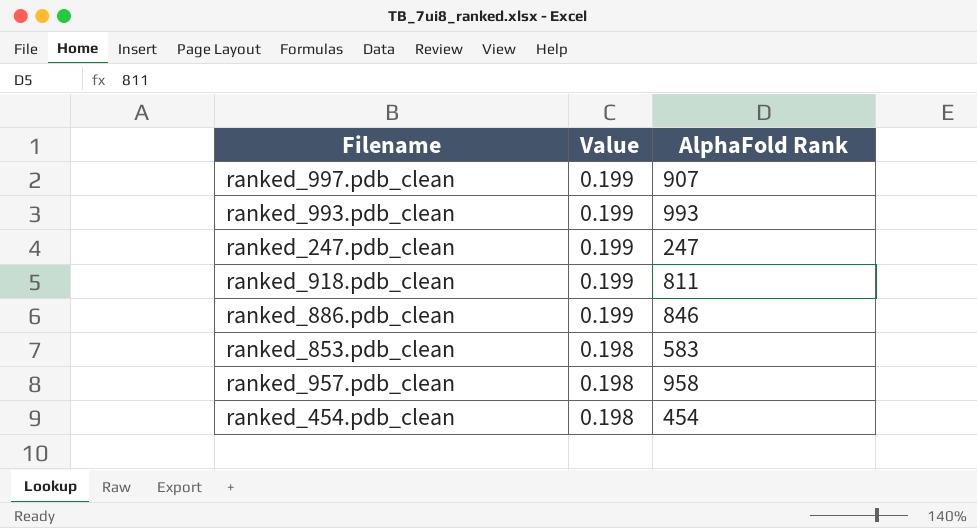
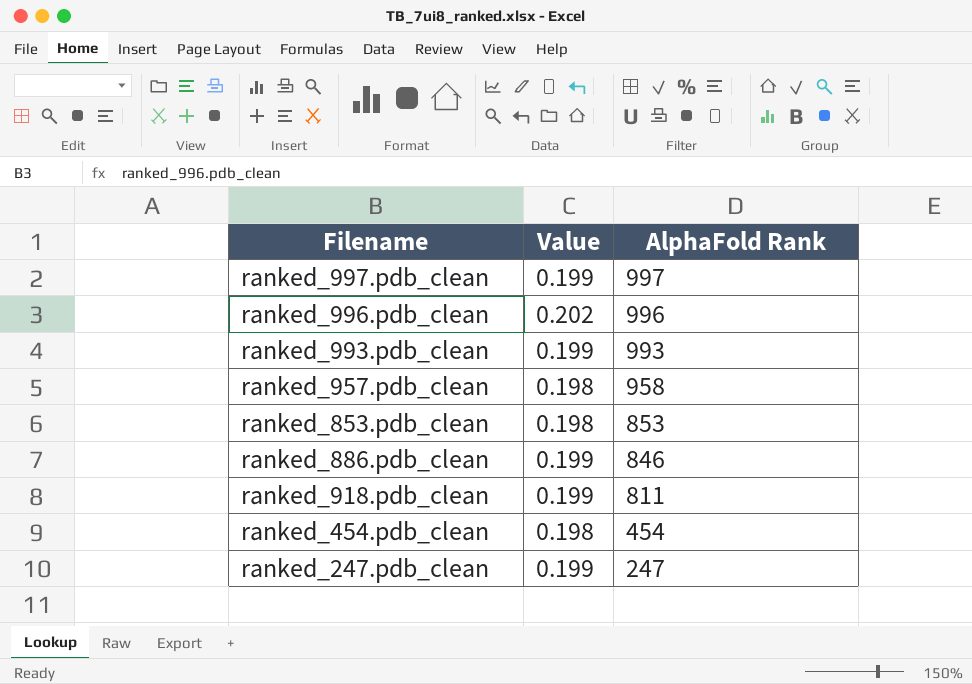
row order: Value descending -> AlphaFold Rank descending
ranked_997.pdb_clean | AlphaFold Rank: 907 -> 997
row ranked_996.pdb_clean: none -> 0.202 | 996
ranked_853.pdb_clean | AlphaFold Rank: 583 -> 853

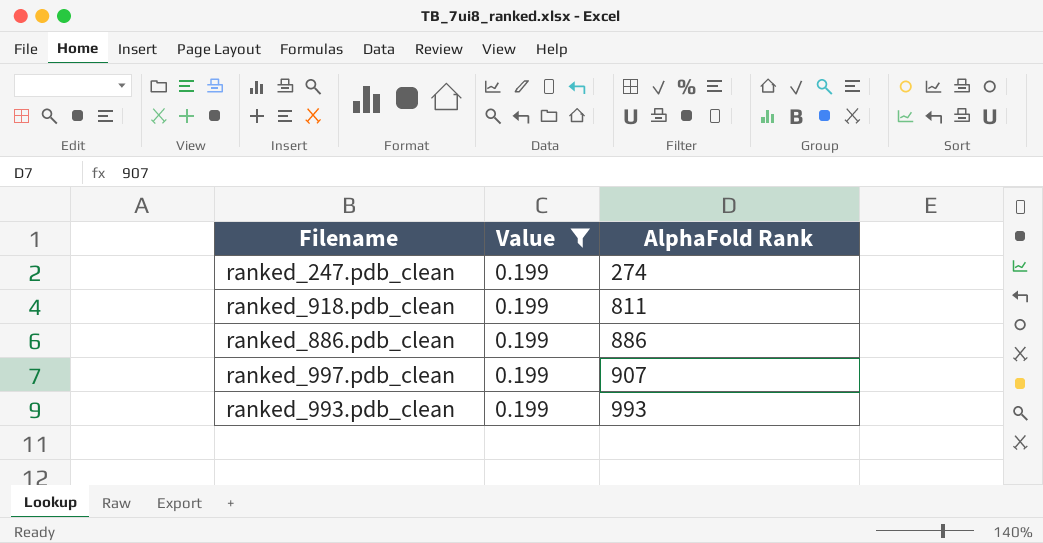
filter: none -> Value = 0.199
row order: AlphaFold Rank descending -> AlphaFold Rank ascending
ranked_247.pdb_clean | AlphaFold Rank: 247 -> 274
ranked_886.pdb_clean | AlphaFold Rank: 846 -> 886
ranked_997.pdb_clean | AlphaFold Rank: 997 -> 907

